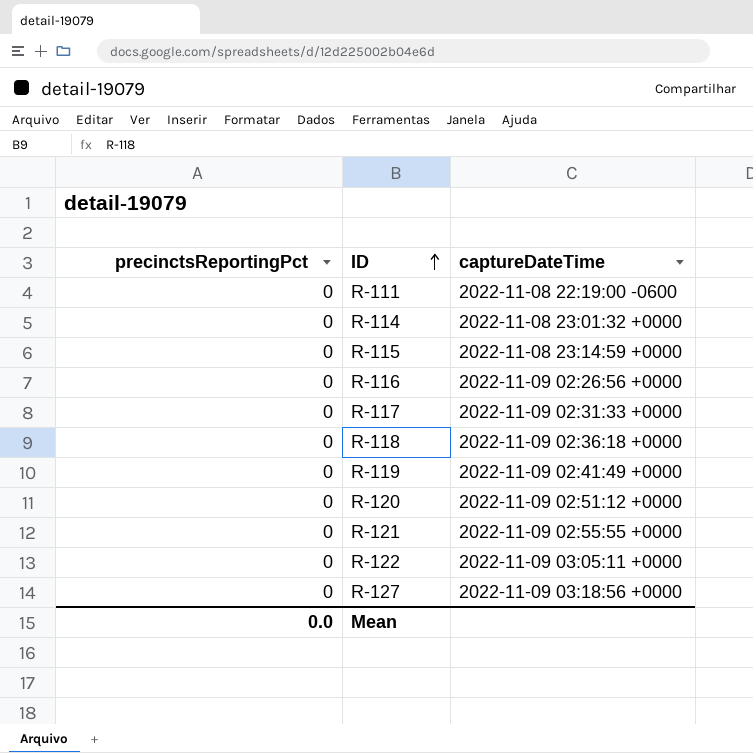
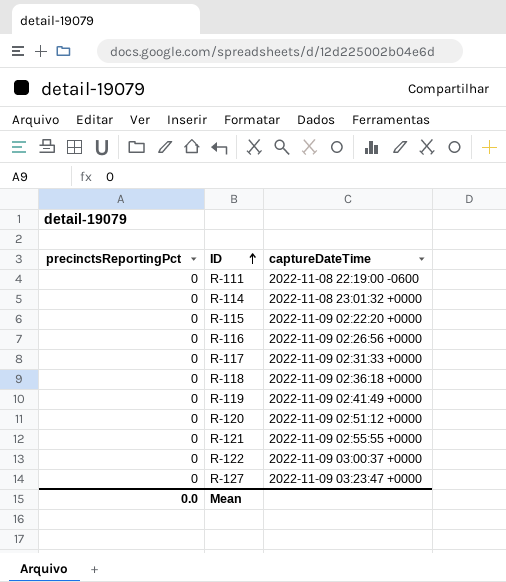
R-115 | captureDateTime: 2022-11-08 23:14:59 +0000 -> 2022-11-09 02:22:20 +0000
R-122 | captureDateTime: 2022-11-09 03:05:11 +0000 -> 2022-11-09 03:00:37 +0000
R-127 | captureDateTime: 2022-11-09 03:18:56 +0000 -> 2022-11-09 03:23:47 +0000

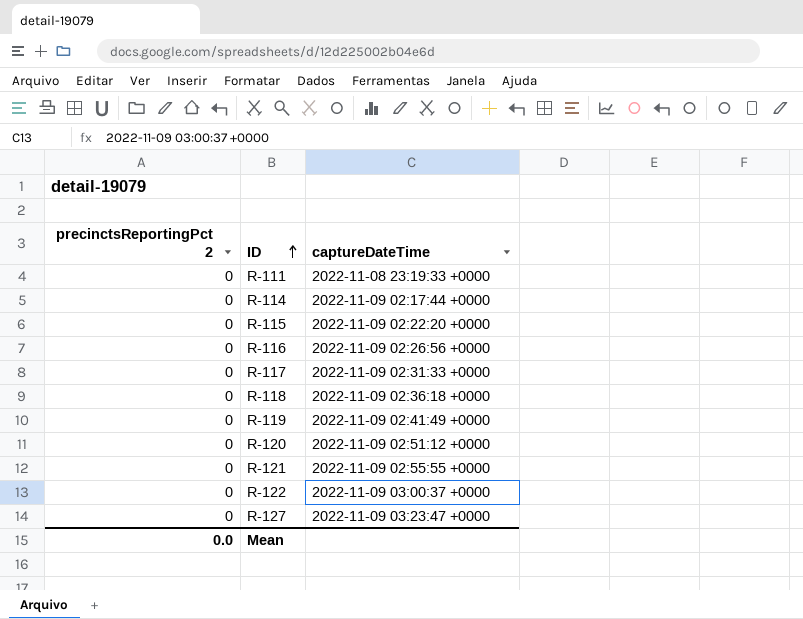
column name: precinctsReportingPct -> precinctsReportingPct 2
R-111 | captureDateTime: 2022-11-08 22:19:00 -0600 -> 2022-11-08 23:19:33 +0000
R-114 | captureDateTime: 2022-11-08 23:01:32 +0000 -> 2022-11-09 02:17:44 +0000

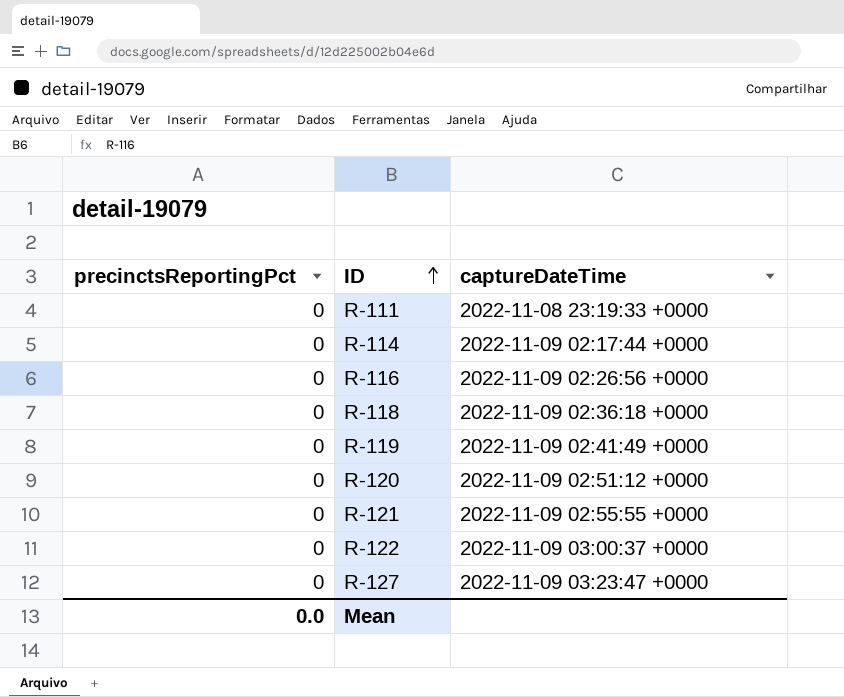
column name: precinctsReportingPct 2 -> precinctsReportingPct
row R-115: 0 | 2022-11-09 02:22:20 +0000 -> none
row R-117: 0 | 2022-11-09 02:31:33 +0000 -> none

